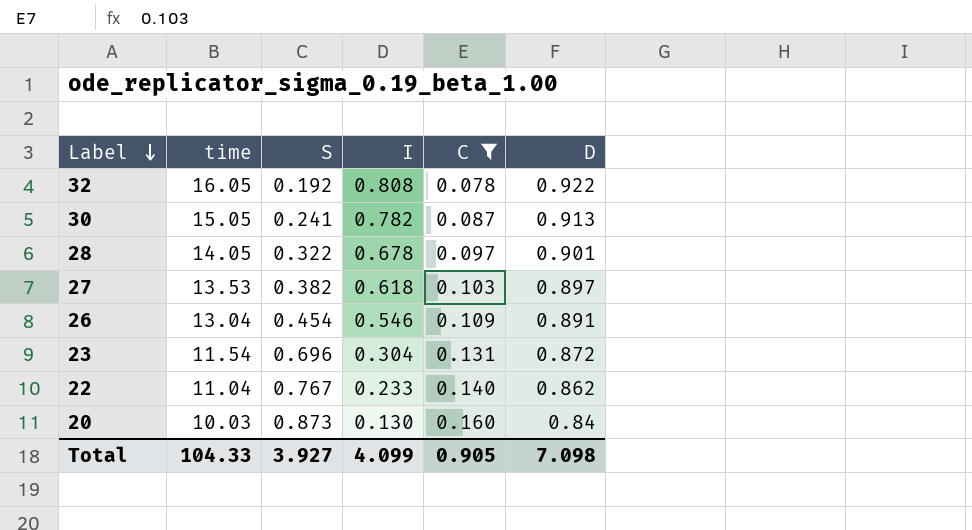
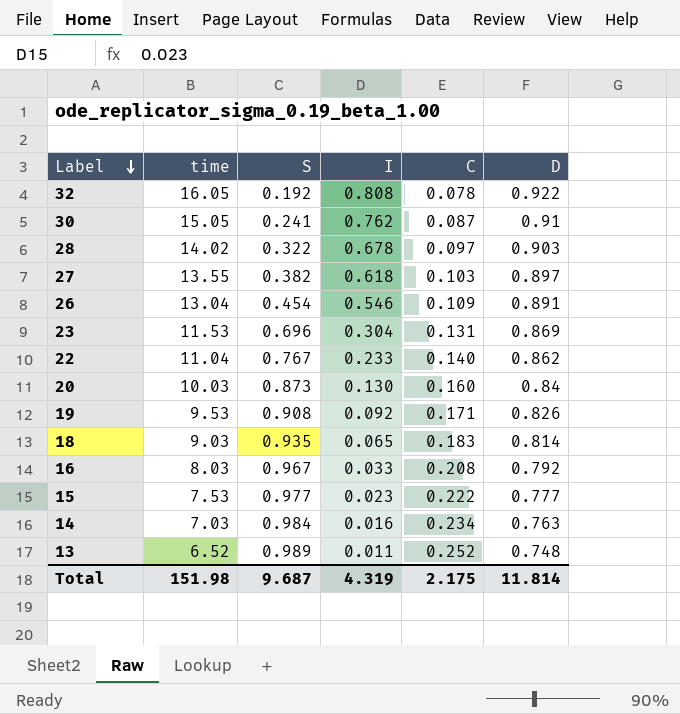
filter: C <= 0.160 -> none
30 | I: 0.782 -> 0.762
30 | D: 0.913 -> 0.91
28 | time: 14.05 -> 14.02
28 | D: 0.901 -> 0.903
27 | time: 13.53 -> 13.55
23 | time: 11.54 -> 11.53
23 | D: 0.872 -> 0.869
Total | time: 104.33 -> 151.98
Total | S: 3.927 -> 9.687
Total | I: 4.099 -> 4.319
Total | C: 0.905 -> 2.175
Total | D: 7.098 -> 11.814

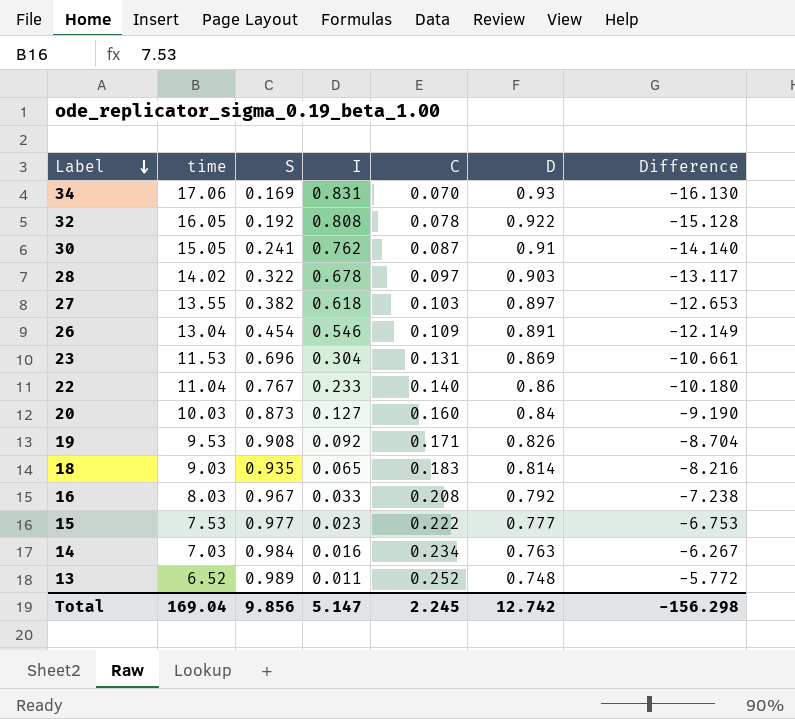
column Difference | formula: none -> [D] - [time]
row 34: none -> 17.06 | 0.169 | 0.831 | 0.070 | 0.93 | -16.130
22 | D: 0.862 -> 0.86
20 | I: 0.130 -> 0.127
Total | time: 151.98 -> 169.04
Total | S: 9.687 -> 9.856
Total | I: 4.319 -> 5.147
Total | C: 2.175 -> 2.245
Total | D: 11.814 -> 12.742

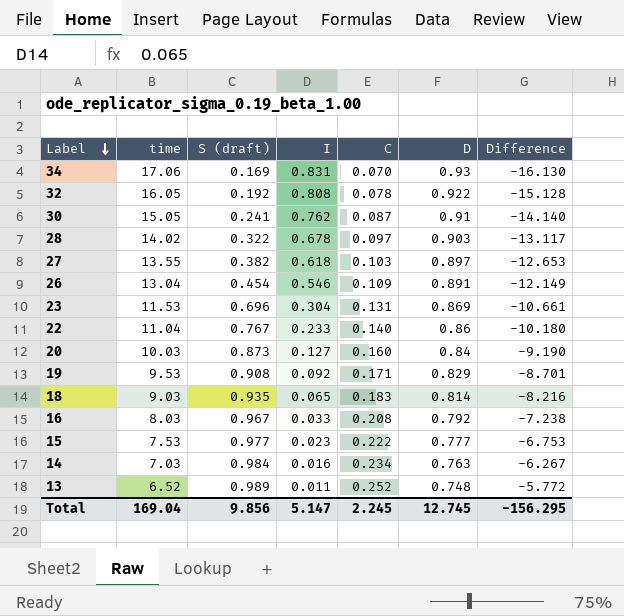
column name: S -> S (draft)
19 | D: 0.826 -> 0.829
19 | Difference: -8.704 -> -8.701
Total | D: 12.742 -> 12.745
Total | Difference: -156.298 -> -156.295

